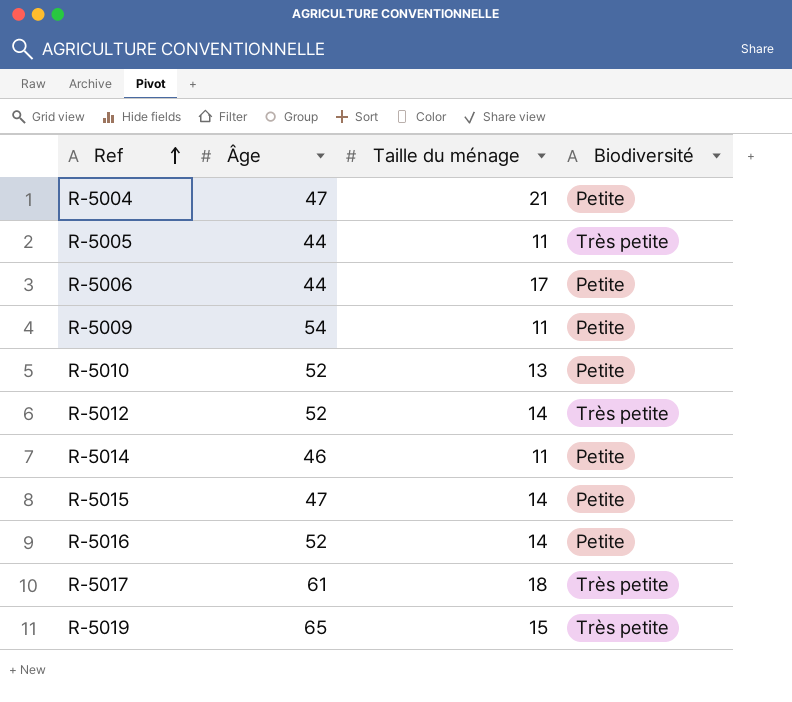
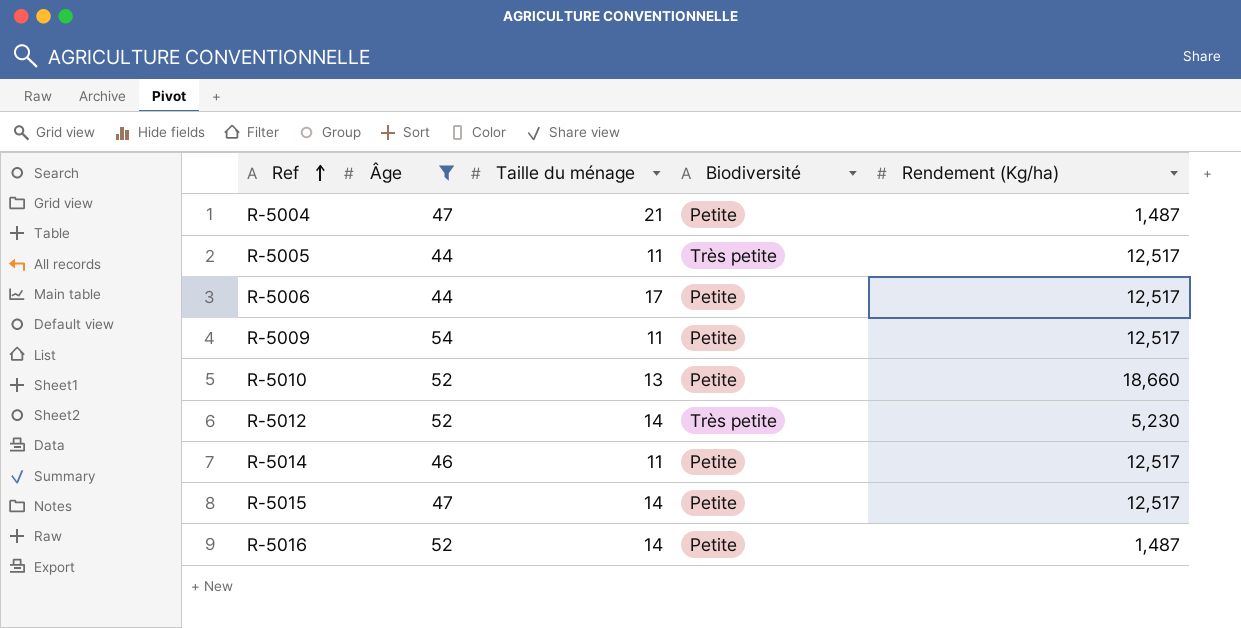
filter: none -> Âge <= 54
column Rendement (Kg/ha) | position: none -> 5

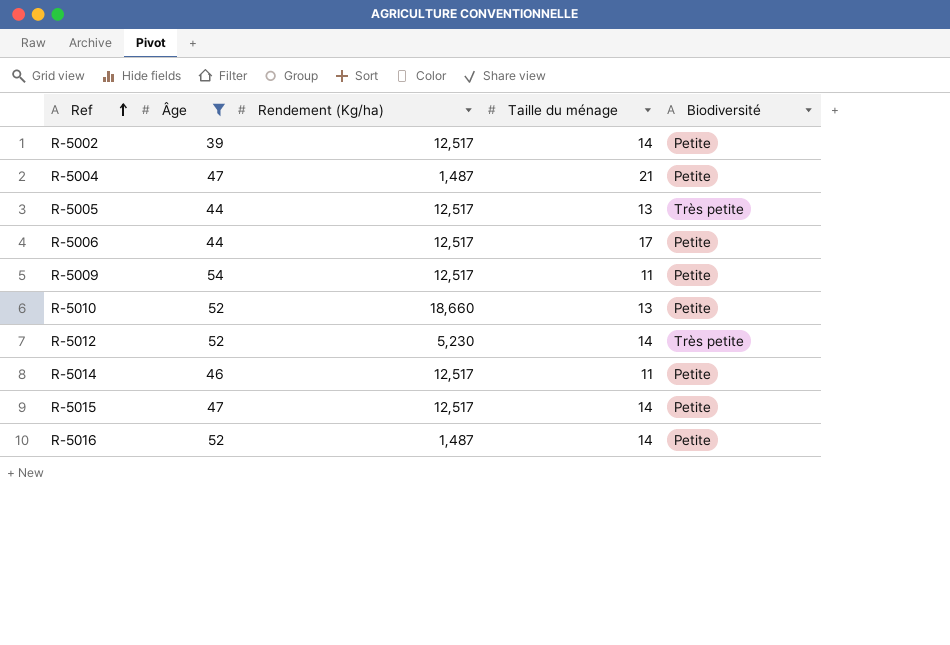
column Rendement (Kg/ha) | position: 5 -> 3
row R-5002: none -> 39 | 12,517 | 14 | Petite
R-5005 | Taille du ménage: 11 -> 13

